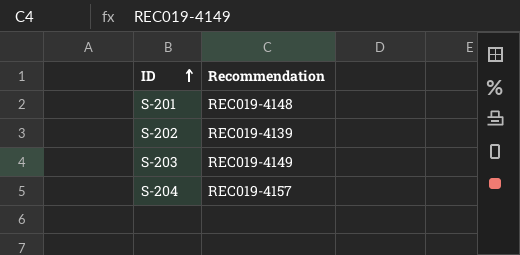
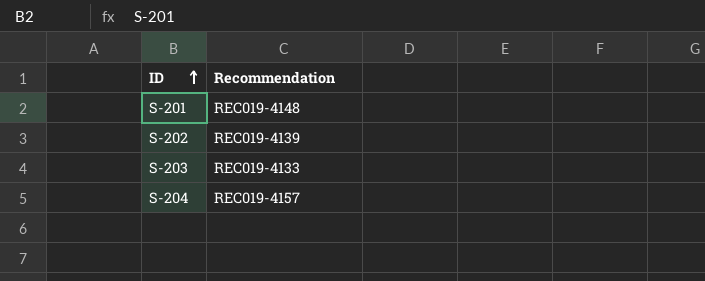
S-203 | Recommendation: REC019-4149 -> REC019-4133

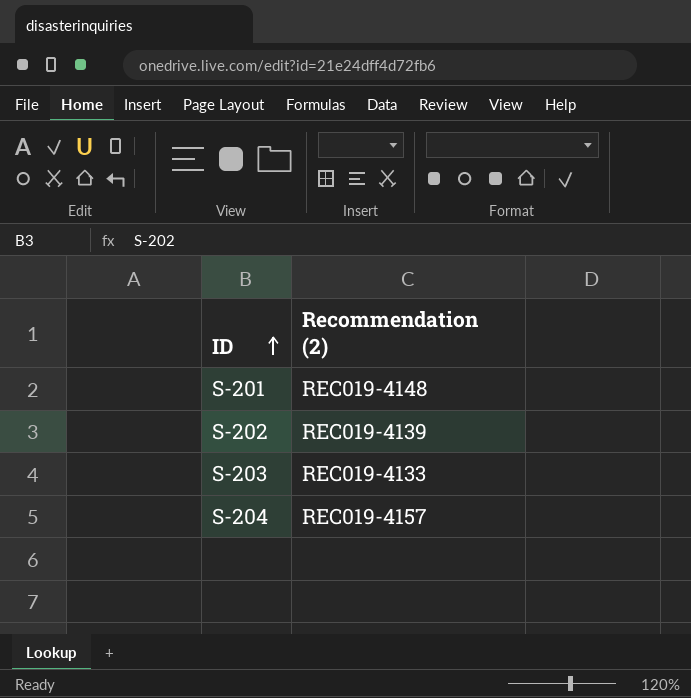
column name: Recommendation -> Recommendation (2)

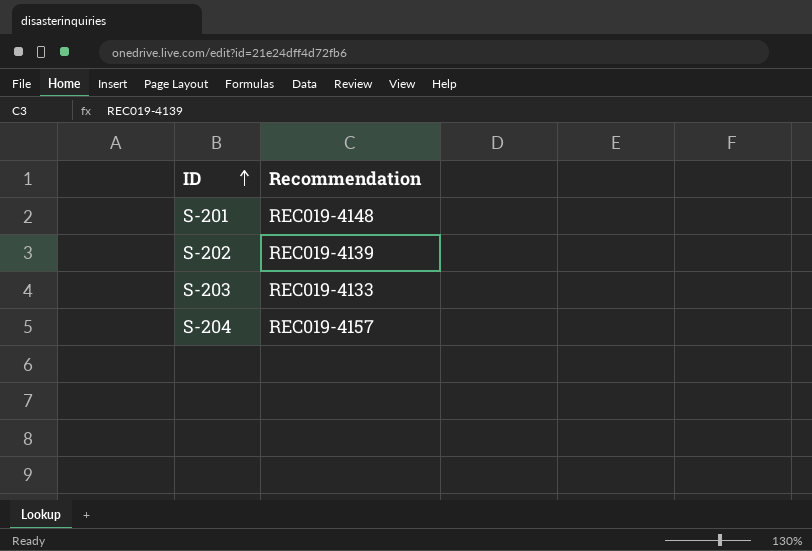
column name: Recommendation (2) -> Recommendation

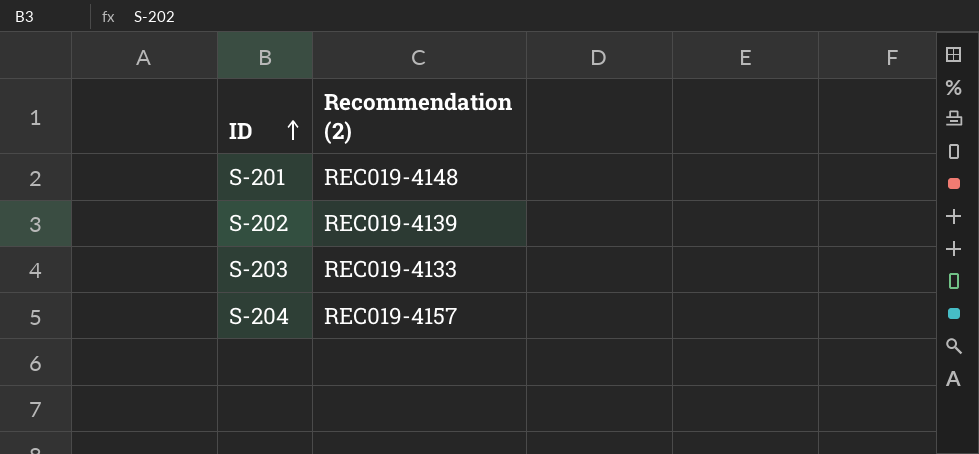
column name: Recommendation -> Recommendation (2)

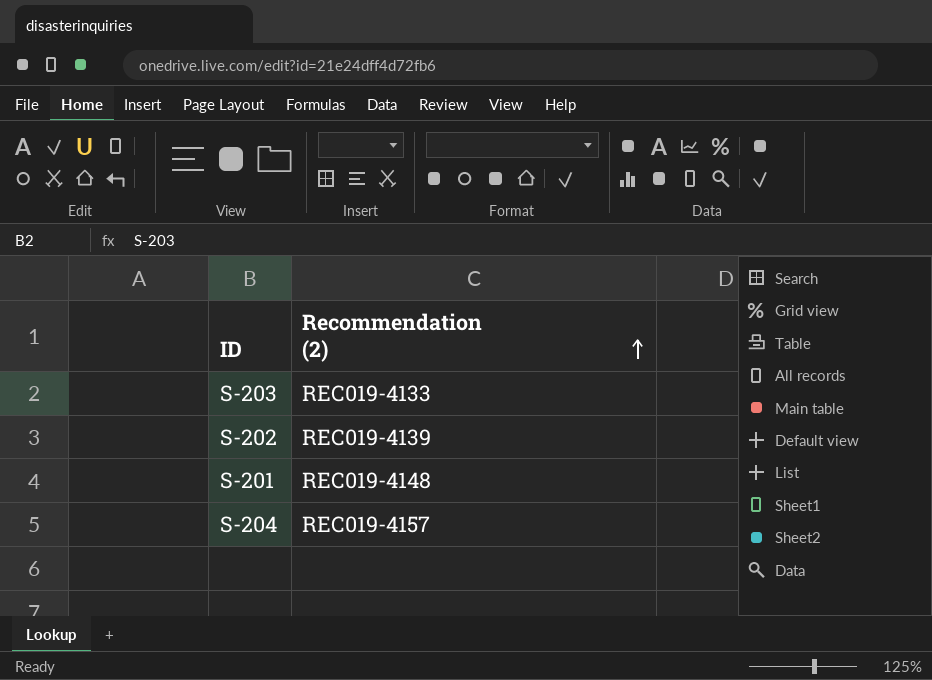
row order: ID ascending -> Recommendation (2) ascending

